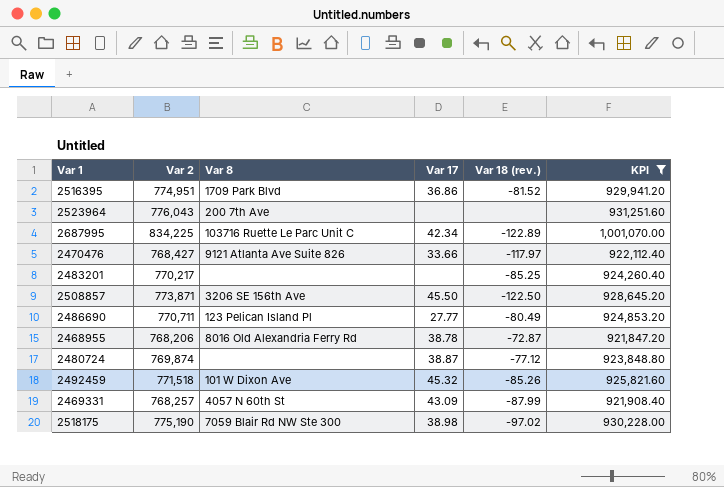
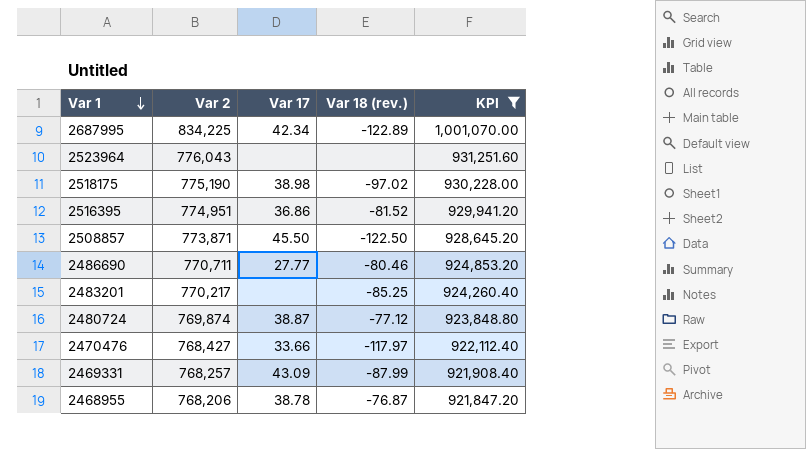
row order: none -> Var 1 descending
column Var 8 | position: 3 -> none
row 2492459: 771,518 | 101 W Dixon Ave | 45.32 | -85.26 | 925,821.60 -> none
2486690 | Var 18 (rev.): -80.49 -> -80.46
2468955 | Var 18 (rev.): -72.87 -> -76.87

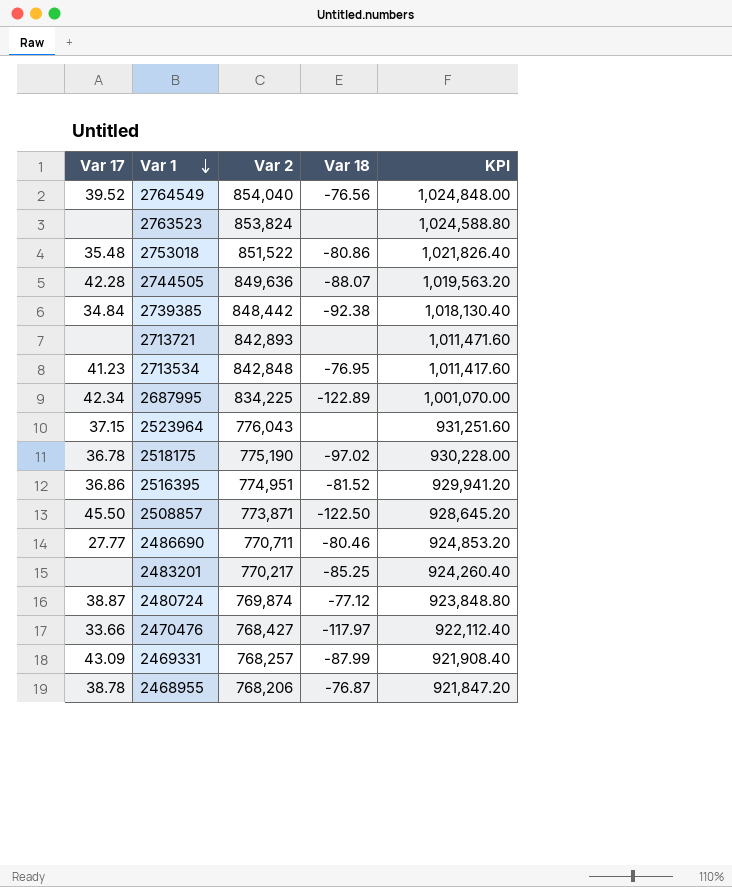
filter: KPI <= 1,001,070.00 -> none
column Var 17 | position: 3 -> 1
column name: Var 18 (rev.) -> Var 18
2523964 | Var 17: none -> 37.15
2518175 | Var 17: 38.98 -> 36.78

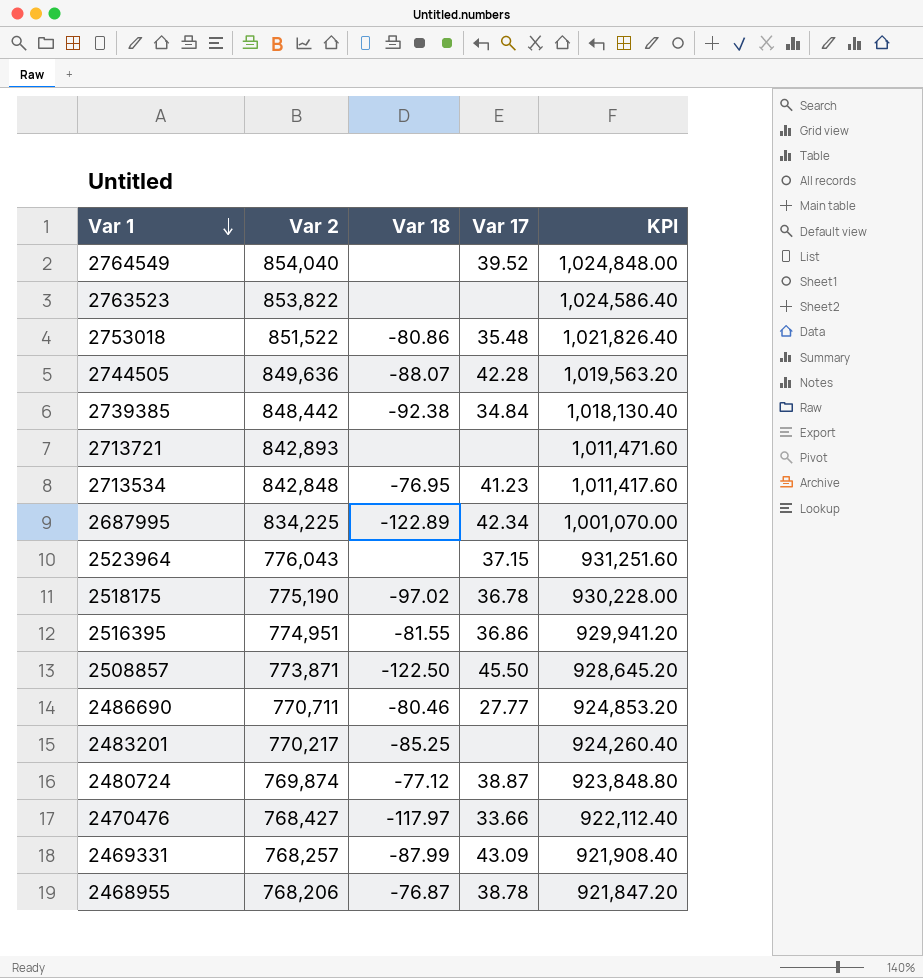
column Var 17 | position: 1 -> 4
2764549 | Var 18: -76.56 -> none
2763523 | Var 2: 853,824 -> 853,822
2763523 | KPI: 1,024,588.80 -> 1,024,586.40
2516395 | Var 18: -81.52 -> -81.55

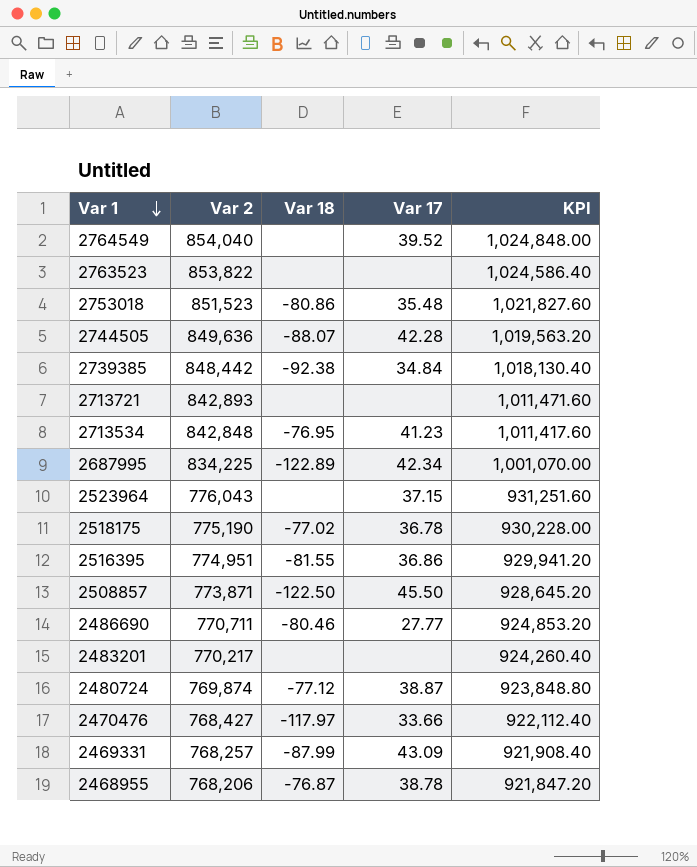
2753018 | Var 2: 851,522 -> 851,523
2753018 | KPI: 1,021,826.40 -> 1,021,827.60
2518175 | Var 18: -97.02 -> -77.02
2483201 | Var 18: -85.25 -> none

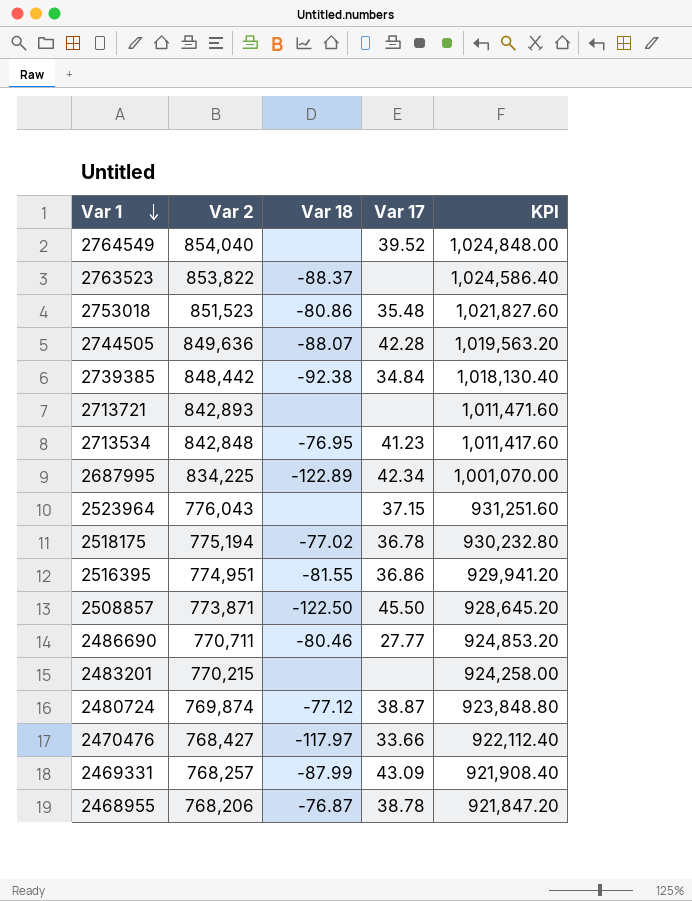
2763523 | Var 18: none -> -88.37
2518175 | Var 2: 775,190 -> 775,194
2518175 | KPI: 930,228.00 -> 930,232.80
2483201 | Var 2: 770,217 -> 770,215
2483201 | KPI: 924,260.40 -> 924,258.00

